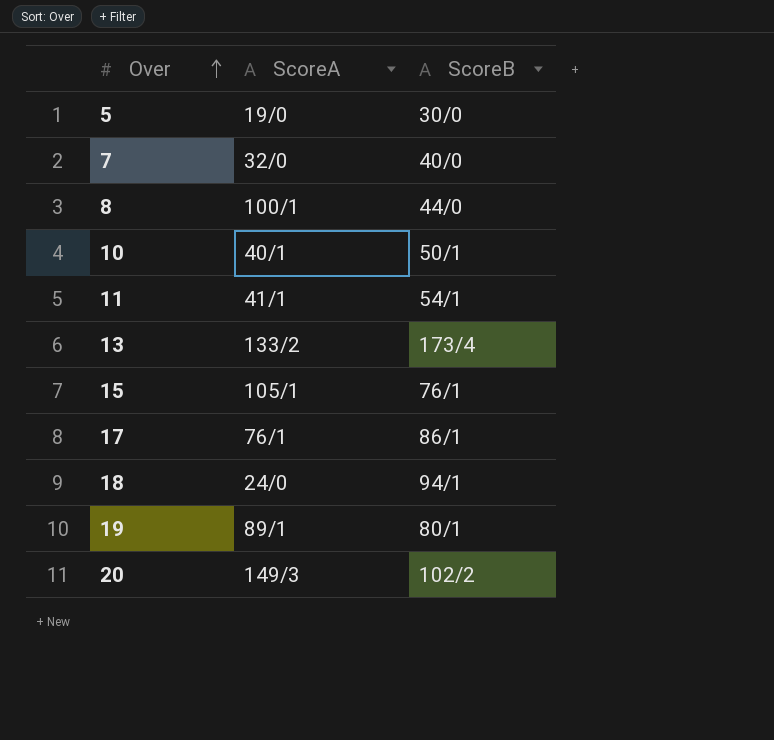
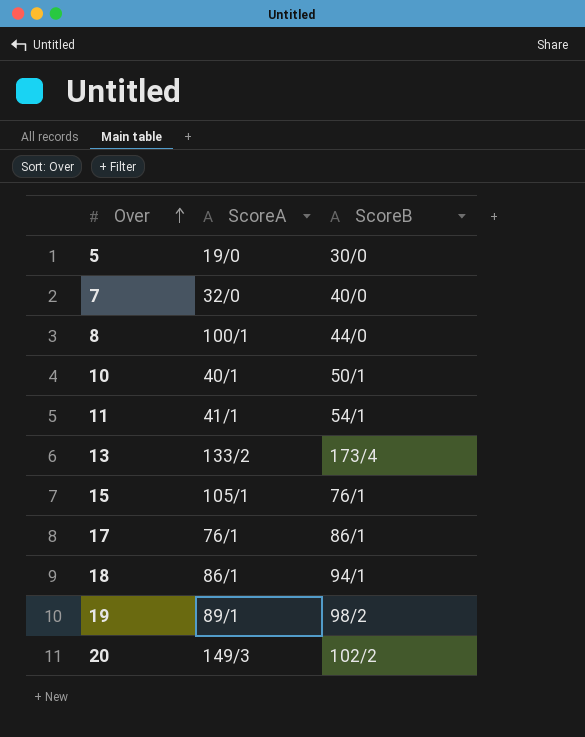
18 | ScoreA: 24/0 -> 86/1
19 | ScoreB: 80/1 -> 98/2

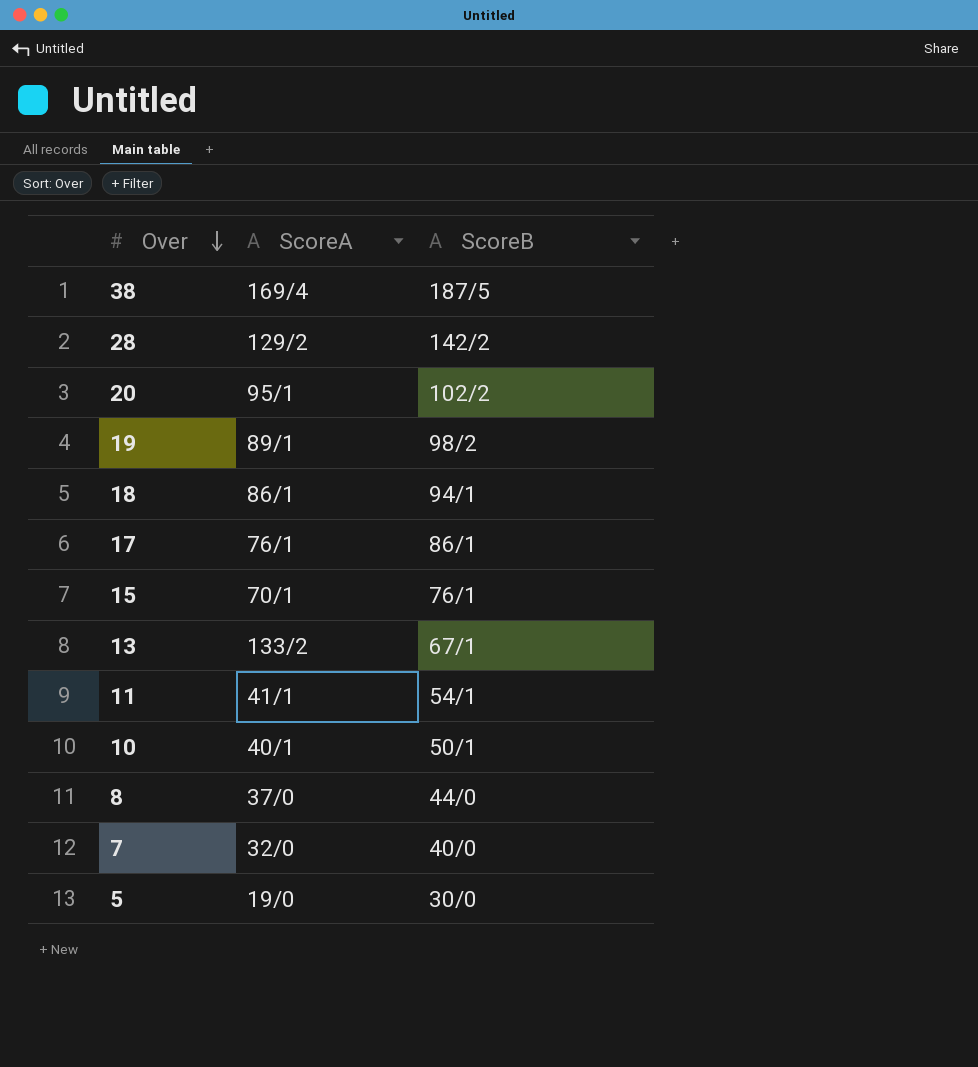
row order: Over ascending -> Over descending
row 38: none -> 169/4 | 187/5
row 28: none -> 129/2 | 142/2
20 | ScoreA: 149/3 -> 95/1
15 | ScoreA: 105/1 -> 70/1
13 | ScoreB: 173/4 -> 67/1
8 | ScoreA: 100/1 -> 37/0

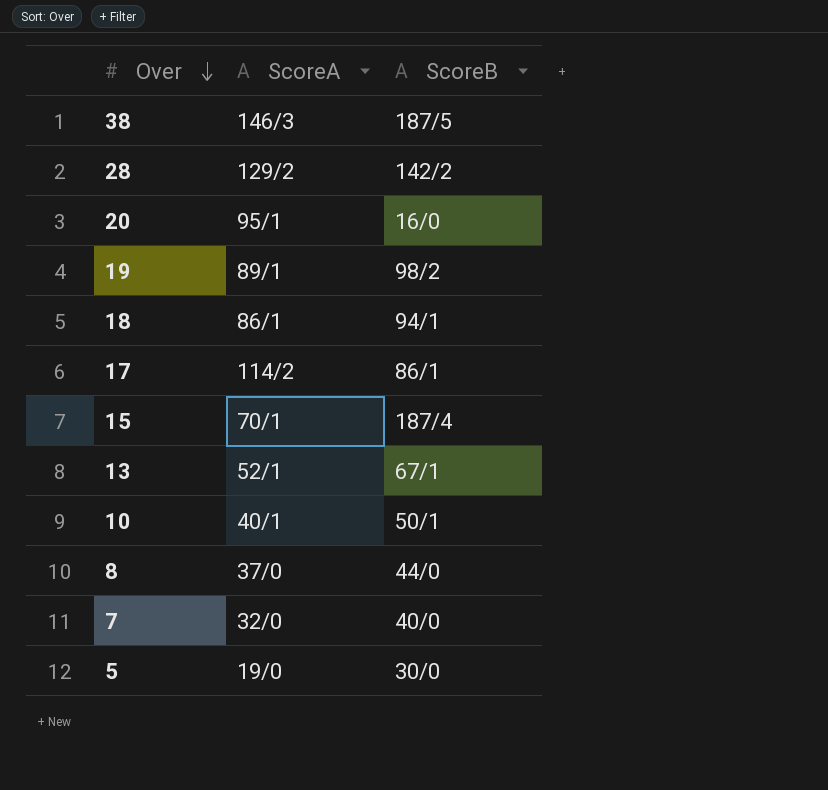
row 11: 41/1 | 54/1 -> none
38 | ScoreA: 169/4 -> 146/3
20 | ScoreB: 102/2 -> 16/0
17 | ScoreA: 76/1 -> 114/2
15 | ScoreB: 76/1 -> 187/4
13 | ScoreA: 133/2 -> 52/1

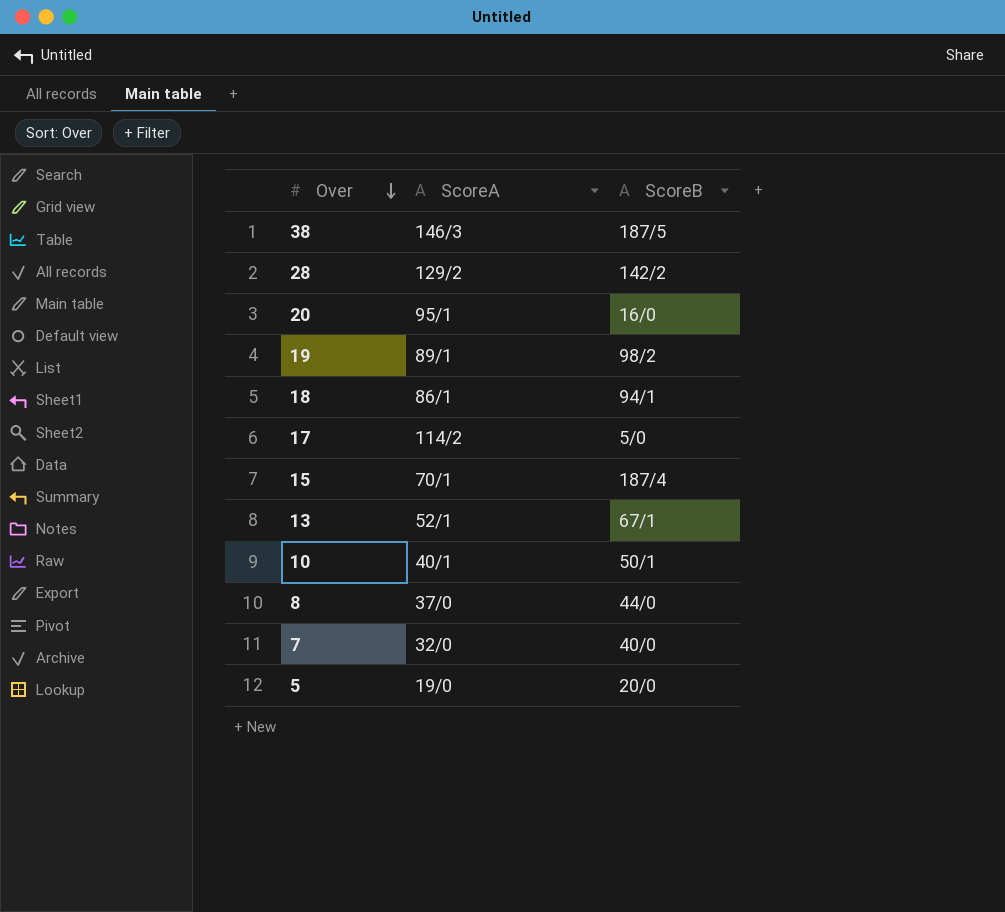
17 | ScoreB: 86/1 -> 5/0
5 | ScoreB: 30/0 -> 20/0

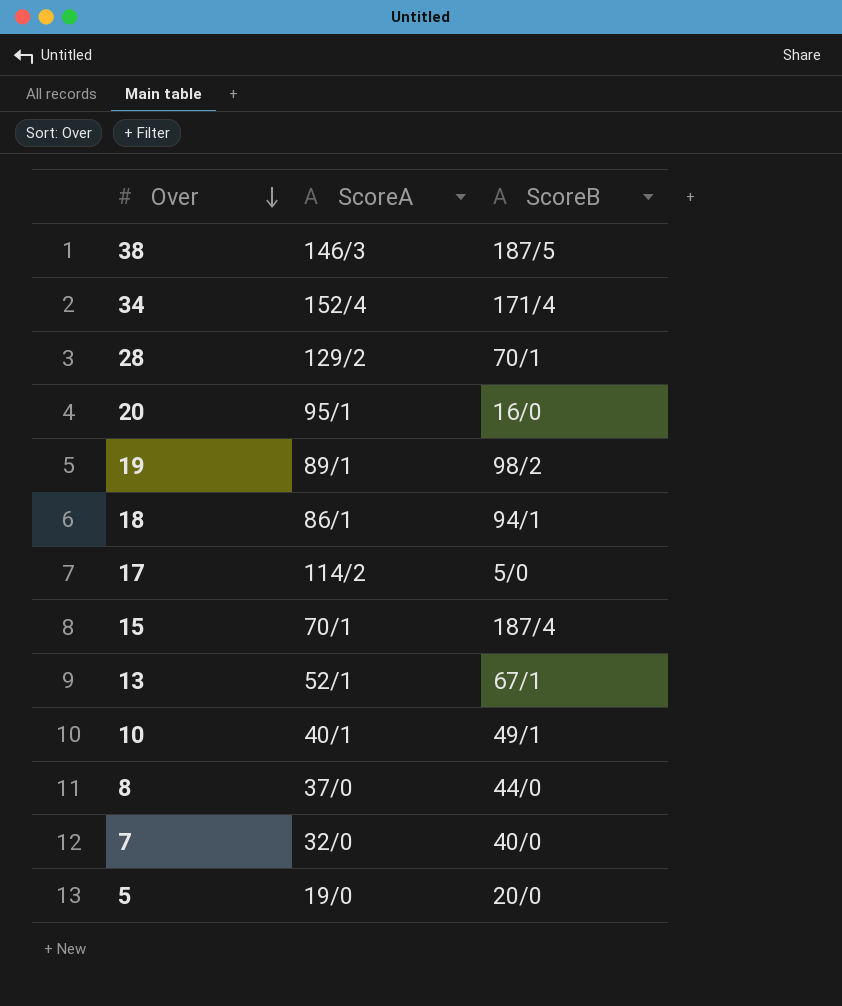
row 34: none -> 152/4 | 171/4
28 | ScoreB: 142/2 -> 70/1
10 | ScoreB: 50/1 -> 49/1

